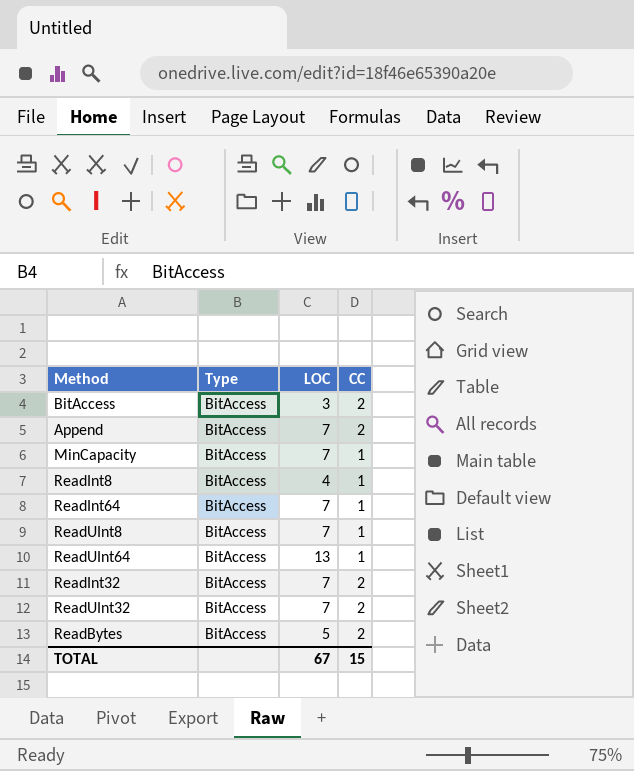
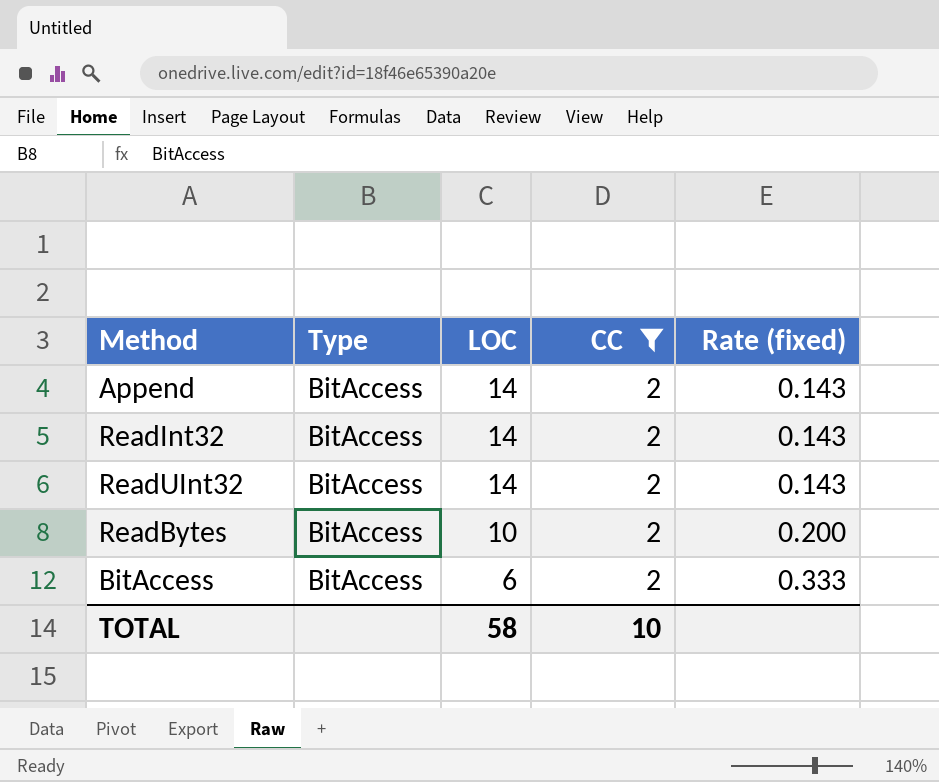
filter: none -> CC = 2
row order: none -> LOC descending
column Rate (fixed) | formula: none -> [CC] / [LOC]
Append | LOC: 7 -> 14
ReadInt32 | LOC: 7 -> 14
ReadUInt32 | LOC: 7 -> 14
ReadBytes | LOC: 5 -> 10
BitAccess | LOC: 3 -> 6
TOTAL | LOC: 67 -> 58
TOTAL | CC: 15 -> 10

